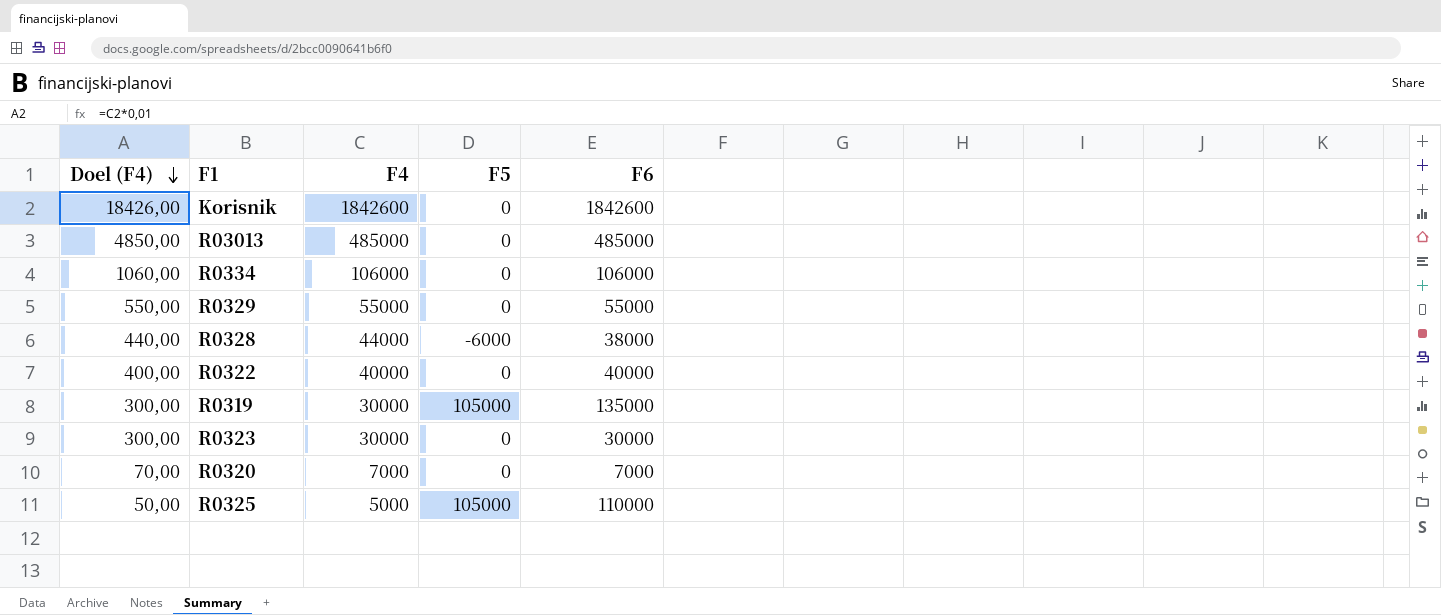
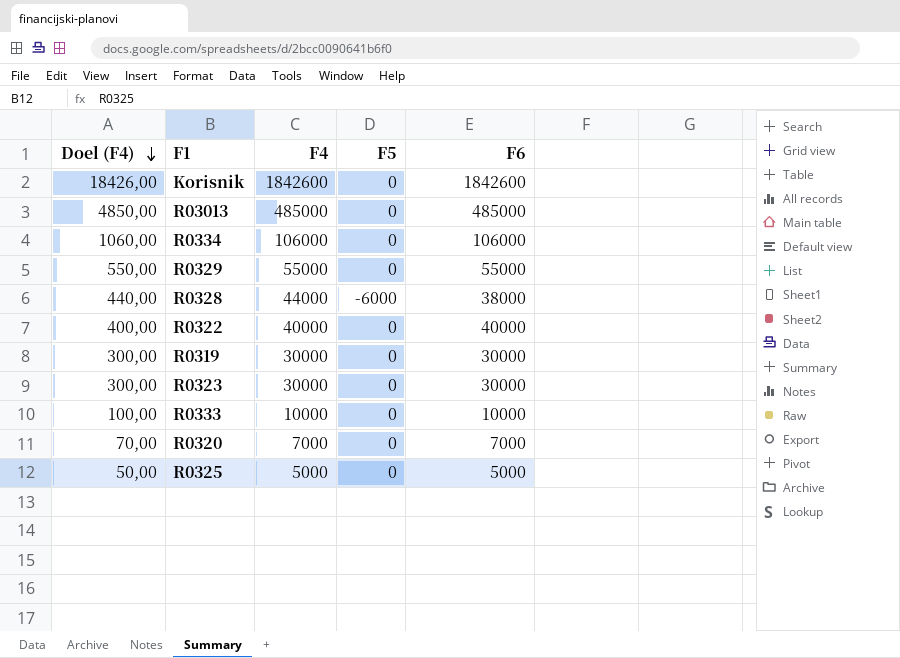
R0319 | F5: 105000 -> 0
R0319 | F6: 135000 -> 30000
row R0333: none -> 100,00 | 10000 | 0 | 10000
R0325 | F5: 105000 -> 0
R0325 | F6: 110000 -> 5000

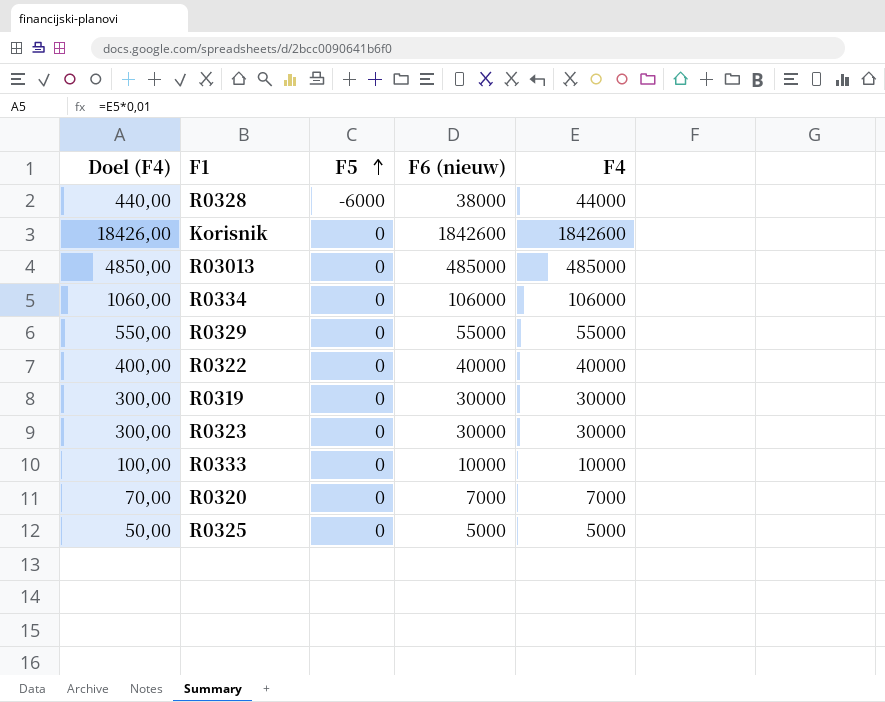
row order: Doel (F4) descending -> F5 ascending
column name: F6 -> F6 (nieuw)
column F4 | position: 3 -> 5

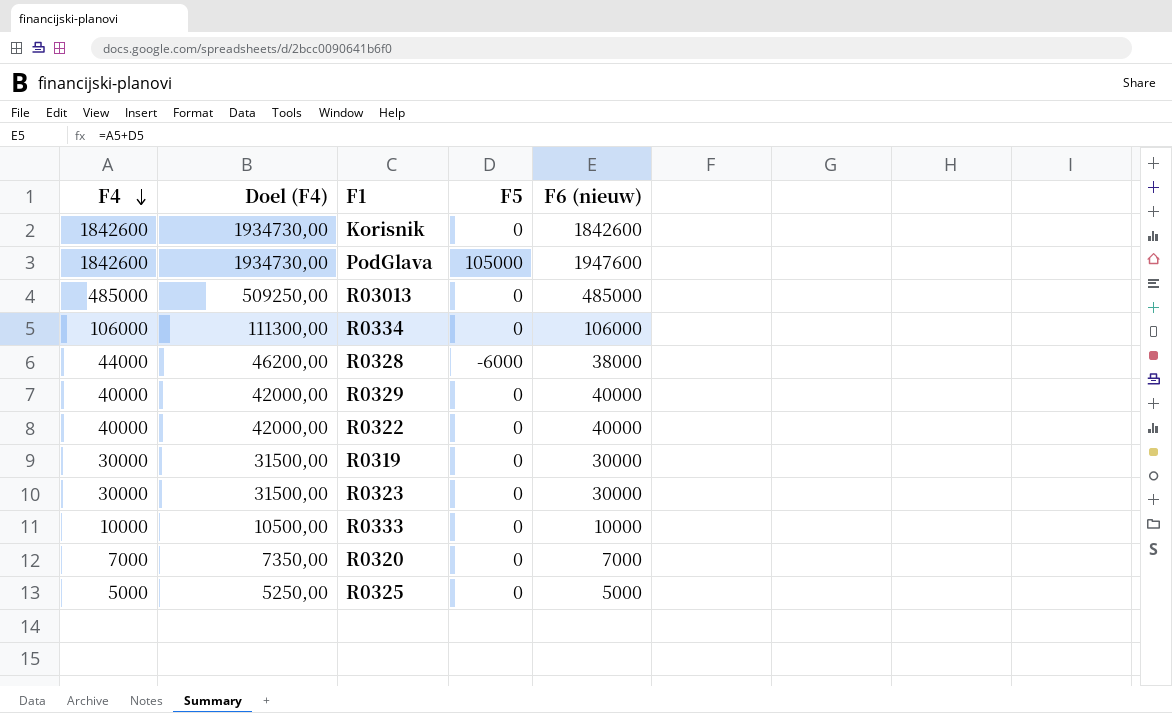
row order: F5 ascending -> F4 descending
column F4 | position: 5 -> 1
column Doel (F4) | formula: [F4] * 0,01 -> [F4] * 1,05
row PodGlava: none -> 1842600 | 1934730,00 | 105000 | 1947600
R0329 | F4: 55000 -> 40000
R0329 | F6 (nieuw): 55000 -> 40000

